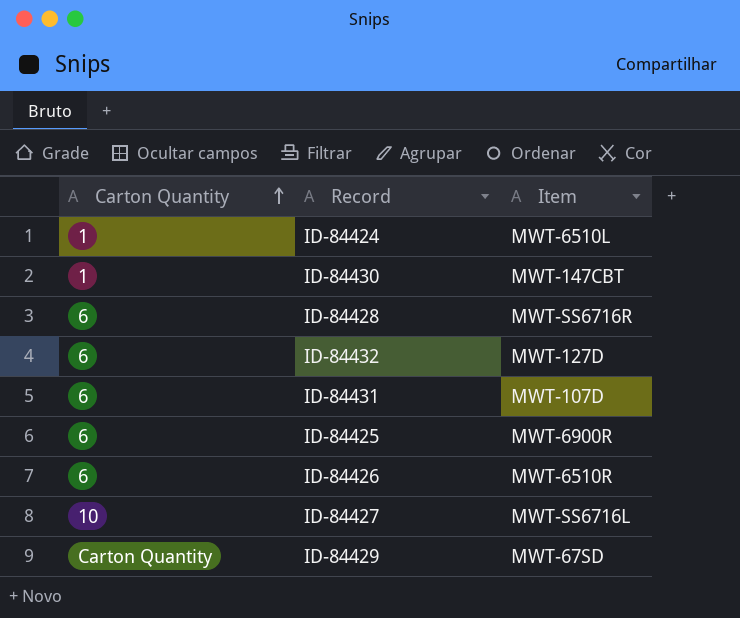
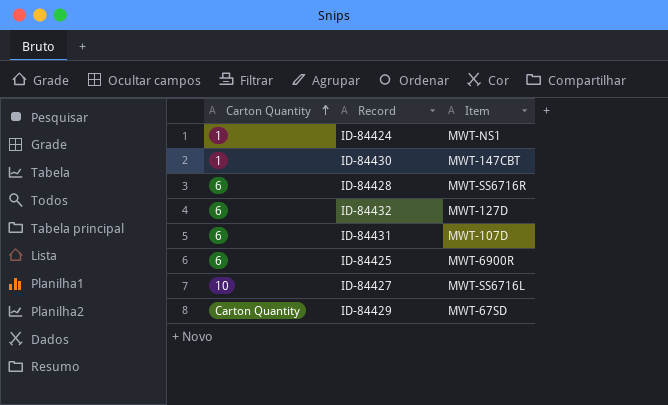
row ID-84426: 6 | MWT-6510R -> none
ID-84424 | Item: MWT-6510L -> MWT-NS1

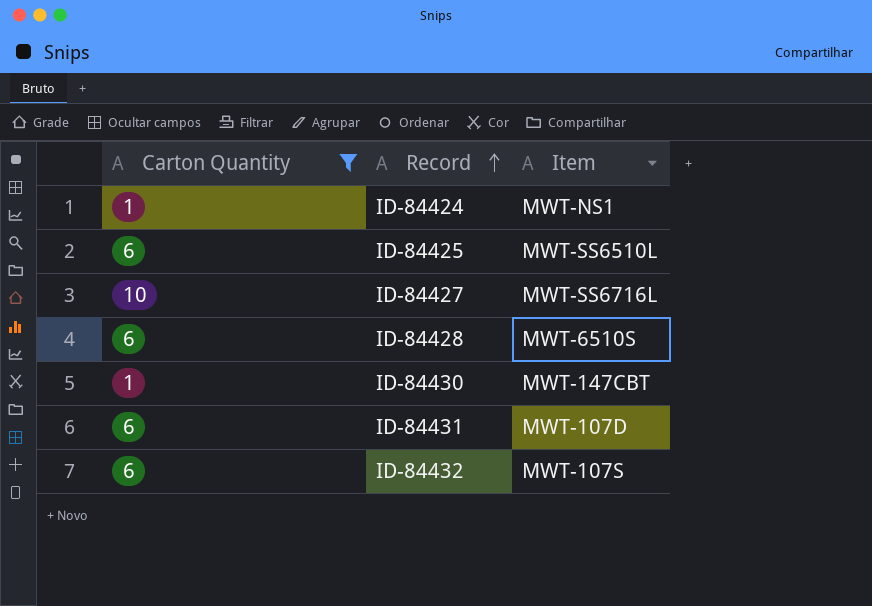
filter: none -> Carton Quantity != Carton Quantity
row order: Carton Quantity ascending -> Record ascending
ID-84425 | Item: MWT-6900R -> MWT-SS6510L
ID-84428 | Item: MWT-SS6716R -> MWT-6510S
ID-84432 | Item: MWT-127D -> MWT-107S

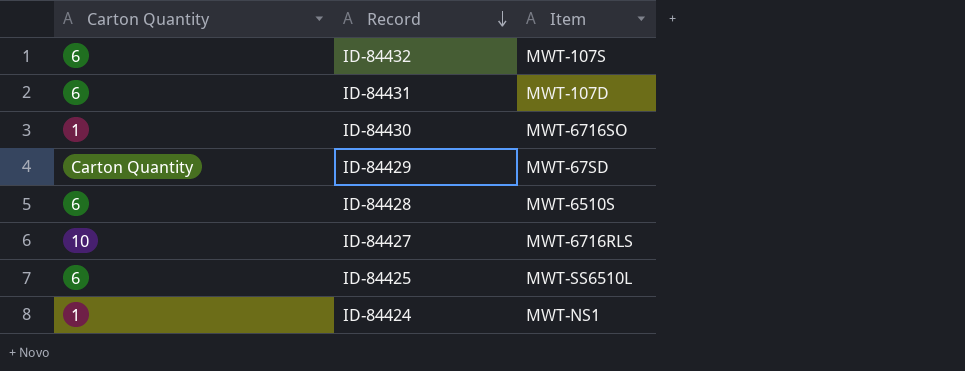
filter: Carton Quantity != Carton Quantity -> none
row order: Record ascending -> Record descending
ID-84430 | Item: MWT-147CBT -> MWT-6716SO
ID-84427 | Item: MWT-SS6716L -> MWT-6716RLS

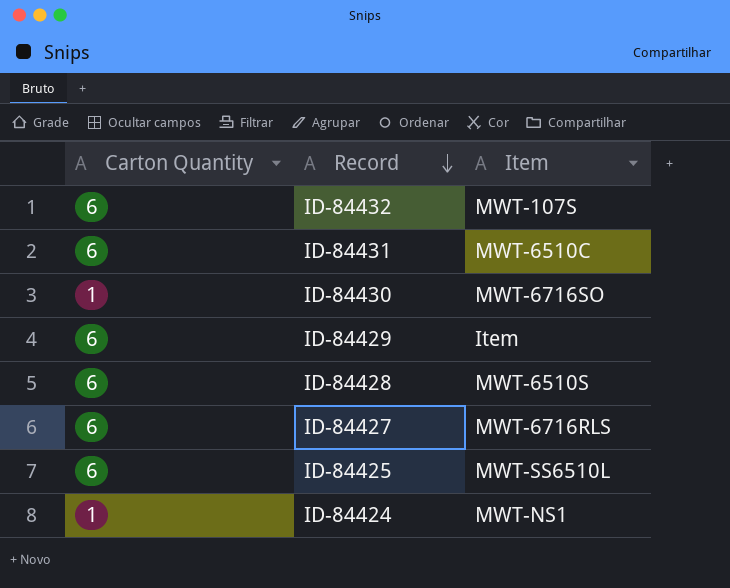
ID-84431 | Item: MWT-107D -> MWT-6510C
ID-84429 | Carton Quantity: Carton Quantity -> 6
ID-84429 | Item: MWT-67SD -> Item
ID-84427 | Carton Quantity: 10 -> 6

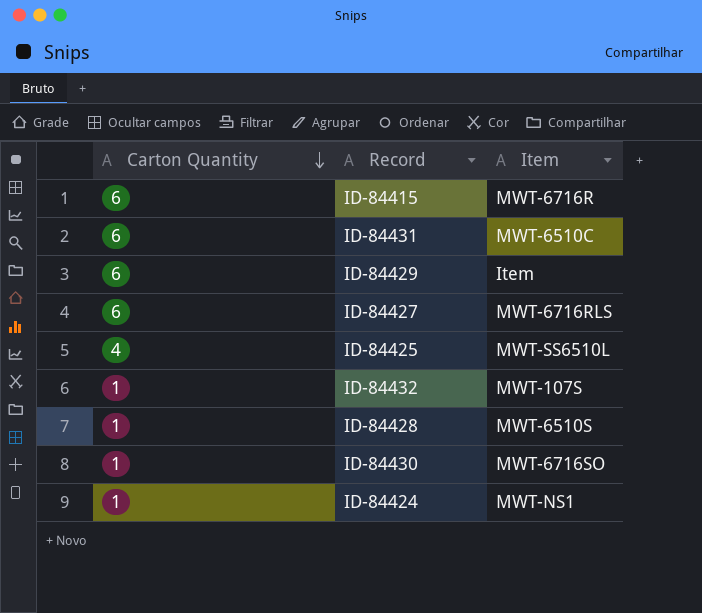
row order: Record descending -> Carton Quantity descending
row ID-84415: none -> 6 | MWT-6716R
ID-84425 | Carton Quantity: 6 -> 4
ID-84432 | Carton Quantity: 6 -> 1
ID-84428 | Carton Quantity: 6 -> 1

